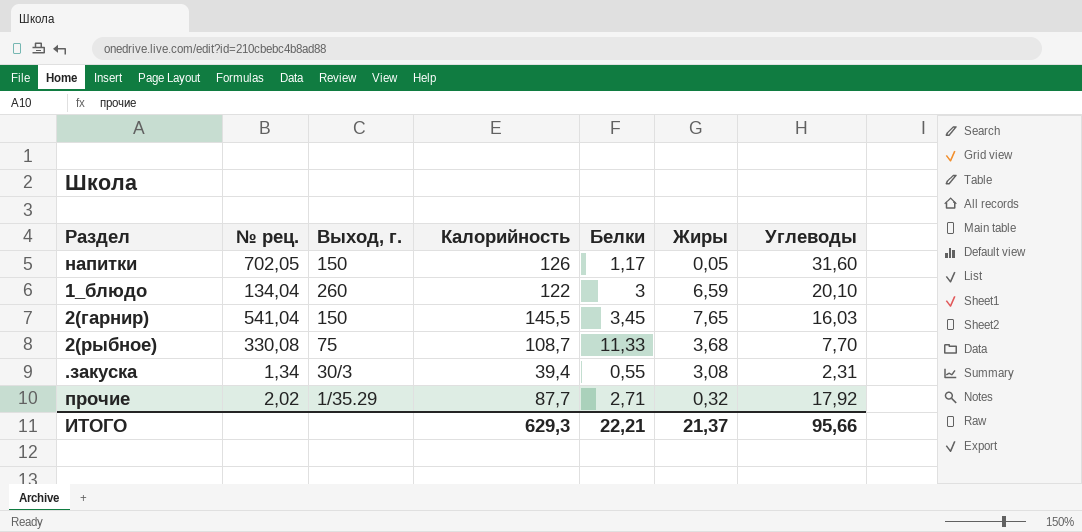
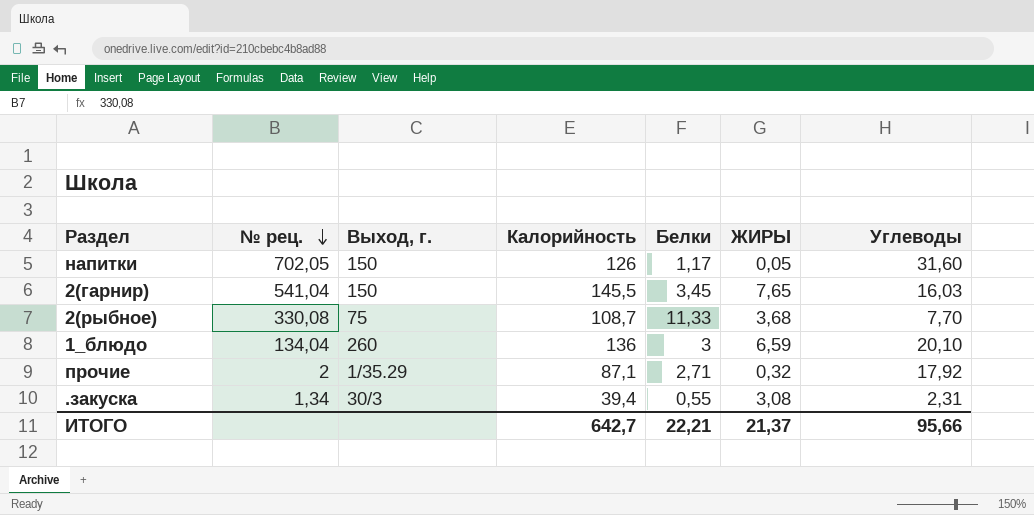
row order: none -> № рец. descending
column name: Жиры -> ЖИРЫ
1_блюдо | Калорийность: 122 -> 136
прочие | № рец.: 2,02 -> 2
прочие | Калорийность: 87,7 -> 87,1
ИТОГО | Калорийность: 629,3 -> 642,7

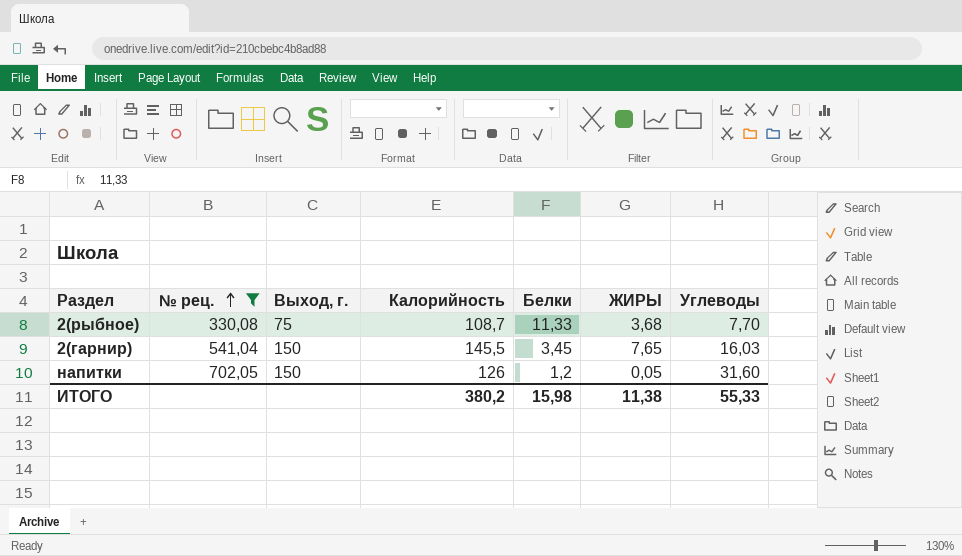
filter: none -> № рец. >= 330,08
row order: № рец. descending -> № рец. ascending
напитки | Белки: 1,17 -> 1,2
ИТОГО | Калорийность: 642,7 -> 380,2
ИТОГО | Белки: 22,21 -> 15,98
ИТОГО | ЖИРЫ: 21,37 -> 11,38
ИТОГО | Углеводы: 95,66 -> 55,33

